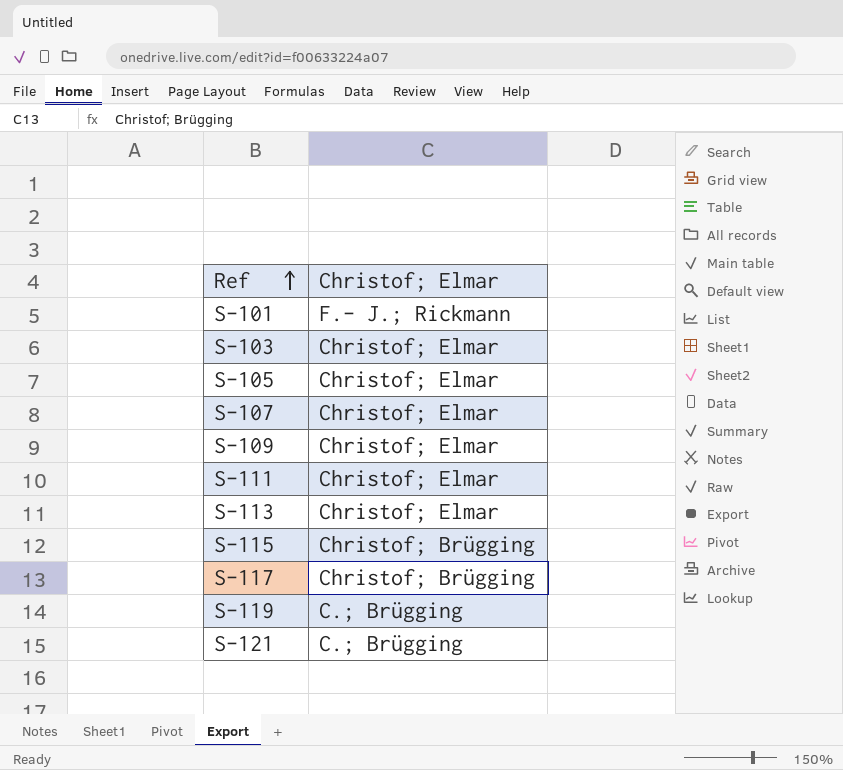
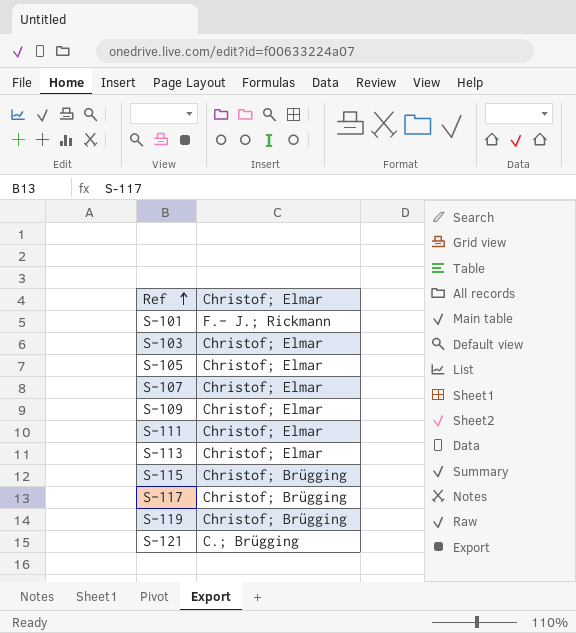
S-119 | Christof; Elmar: C.; Brügging -> Christof; Brügging

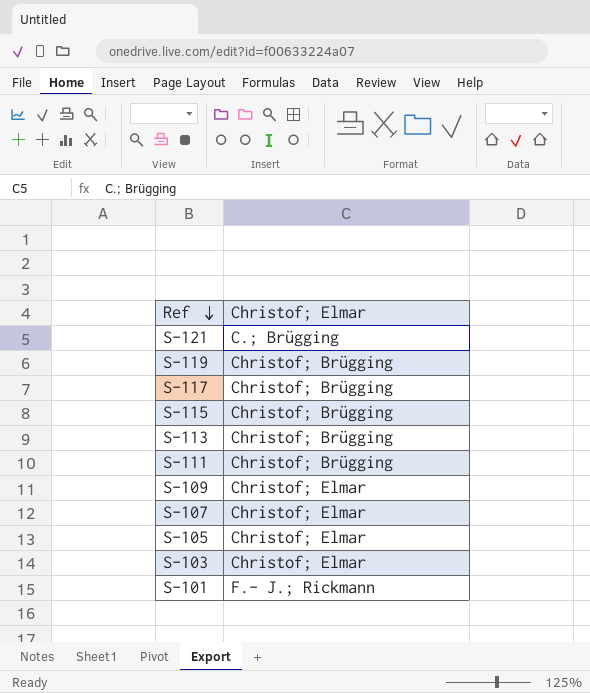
row order: Ref ascending -> Ref descending
S-113 | Christof; Elmar: Christof; Elmar -> Christof; Brügging
S-111 | Christof; Elmar: Christof; Elmar -> Christof; Brügging

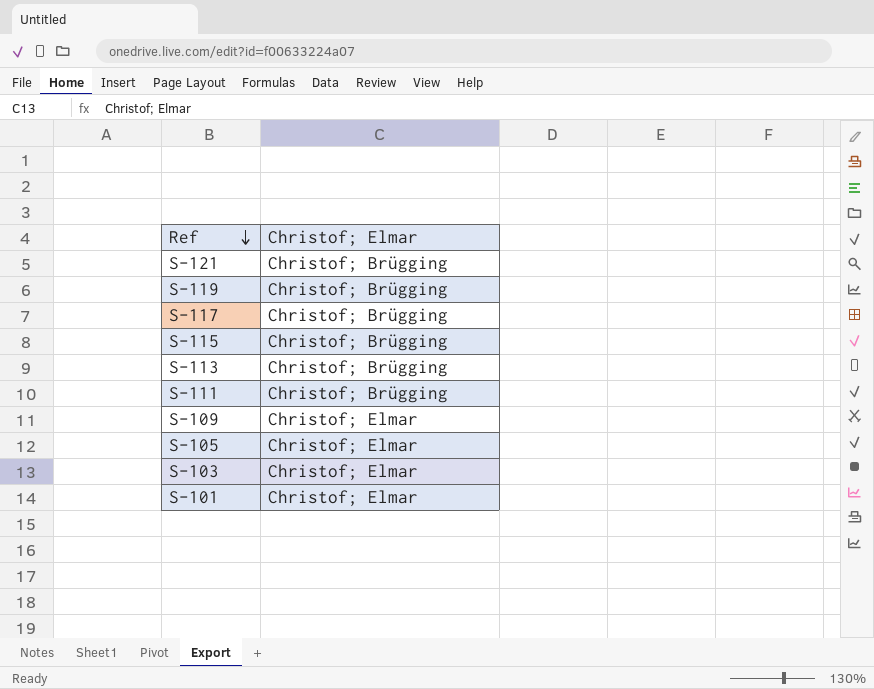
row S-107: Christof; Elmar -> none
S-121 | Christof; Elmar: C.; Brügging -> Christof; Brügging
S-101 | Christof; Elmar: F.- J.; Rickmann -> Christof; Elmar

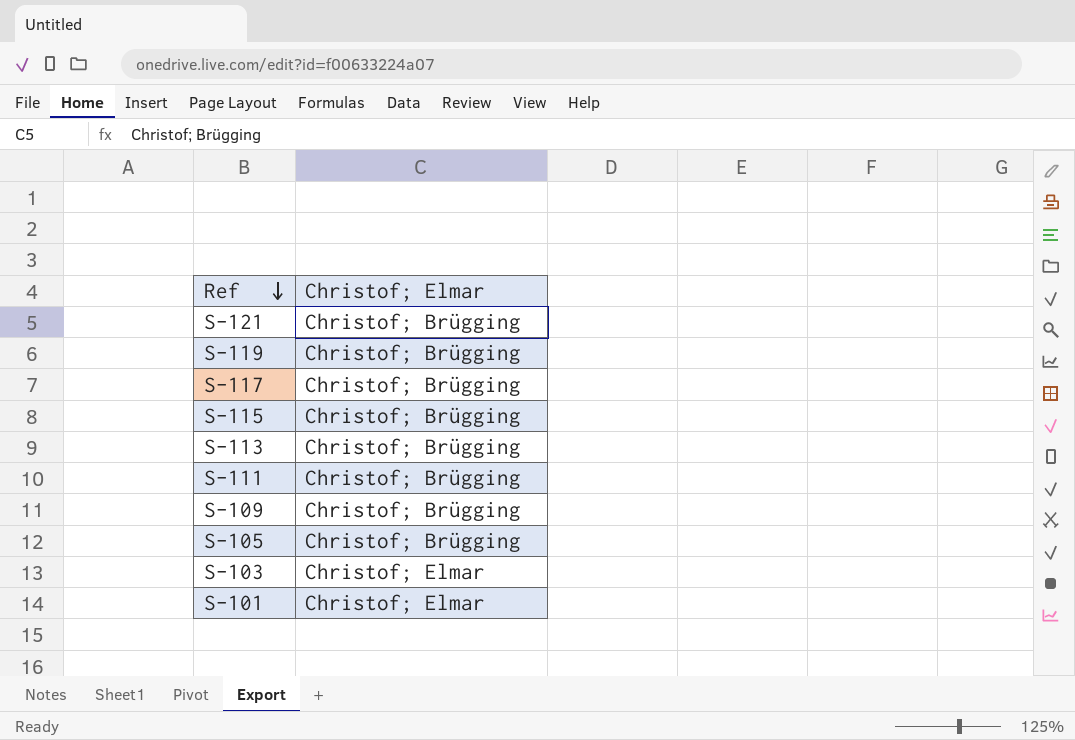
S-109 | Christof; Elmar: Christof; Elmar -> Christof; Brügging
S-105 | Christof; Elmar: Christof; Elmar -> Christof; Brügging

